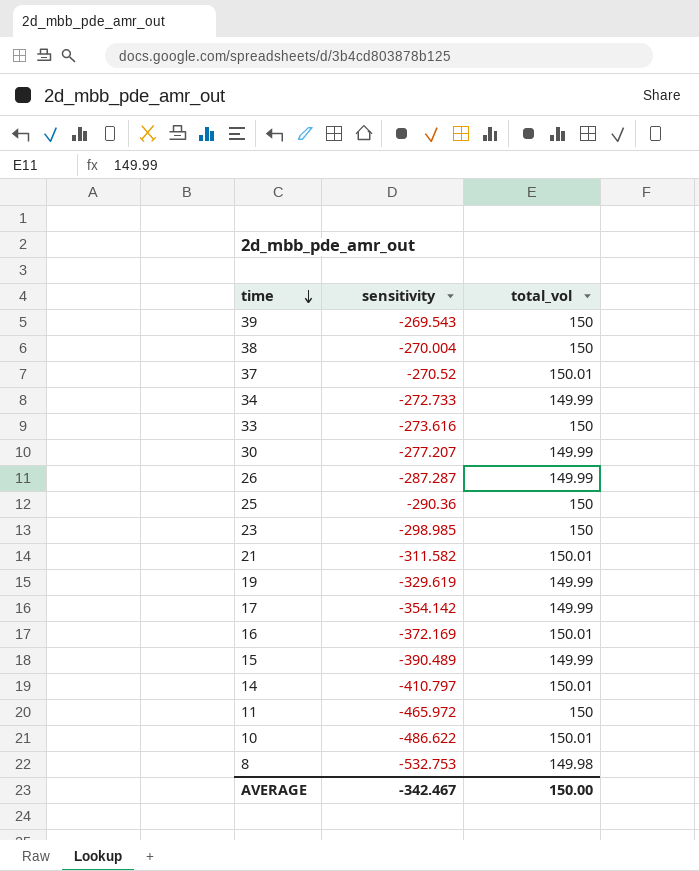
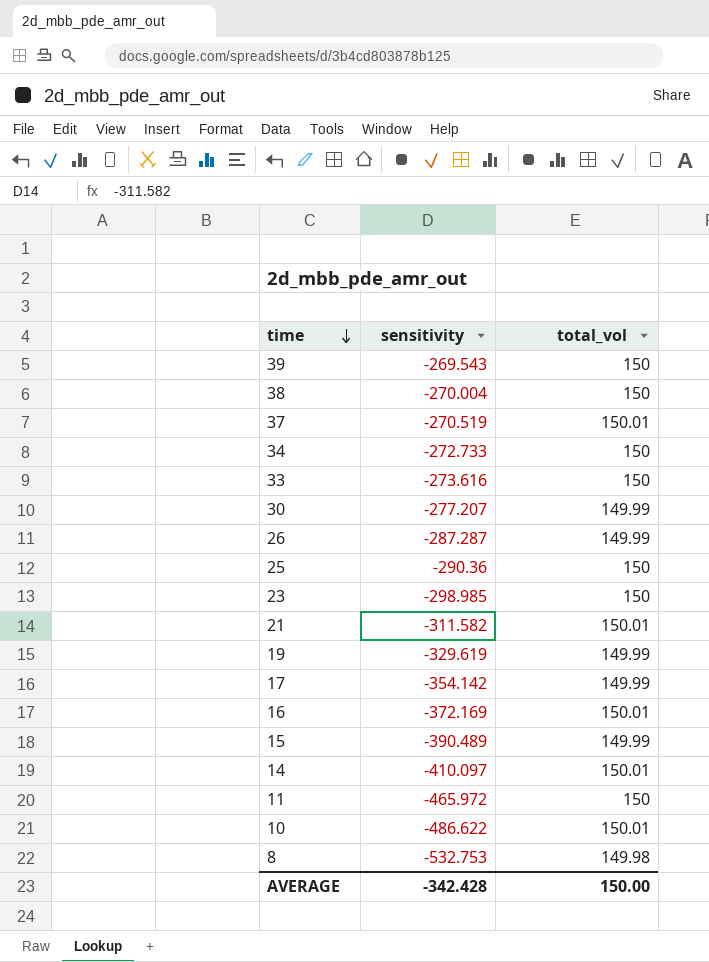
37 | sensitivity: -270.52 -> -270.519
34 | total_vol: 149.99 -> 150
14 | sensitivity: -410.797 -> -410.097
AVERAGE | sensitivity: -342.467 -> -342.428

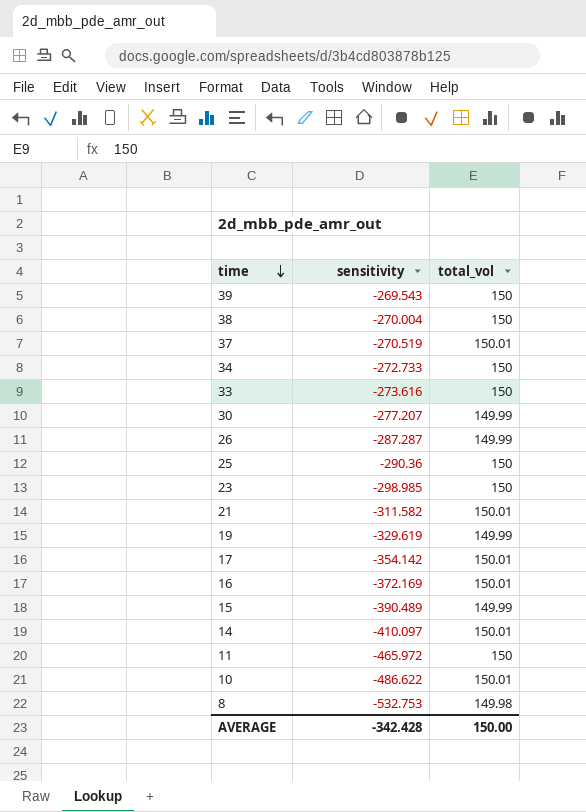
17 | total_vol: 149.99 -> 150.01

